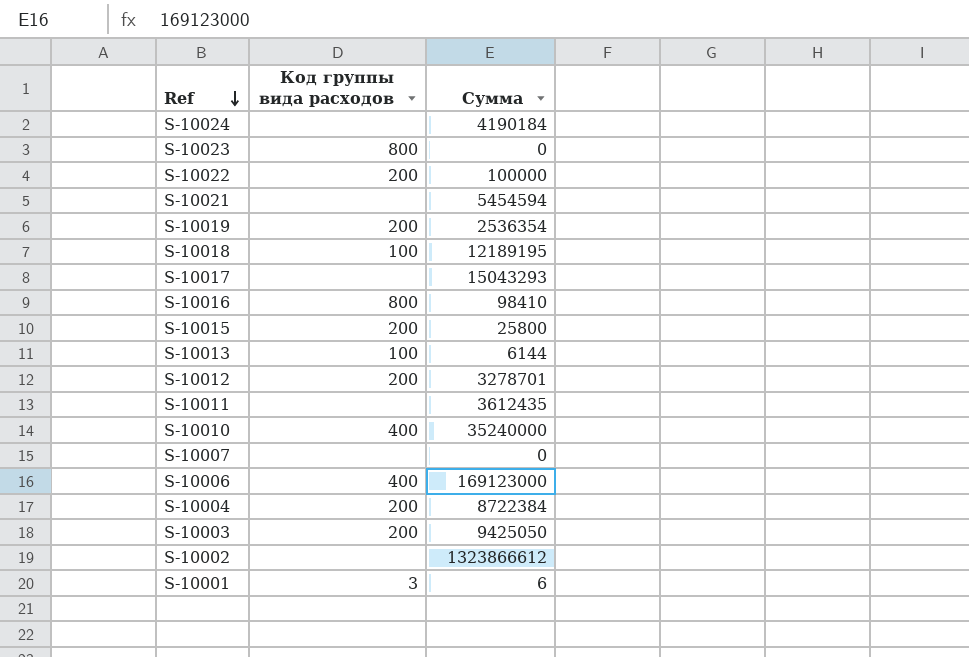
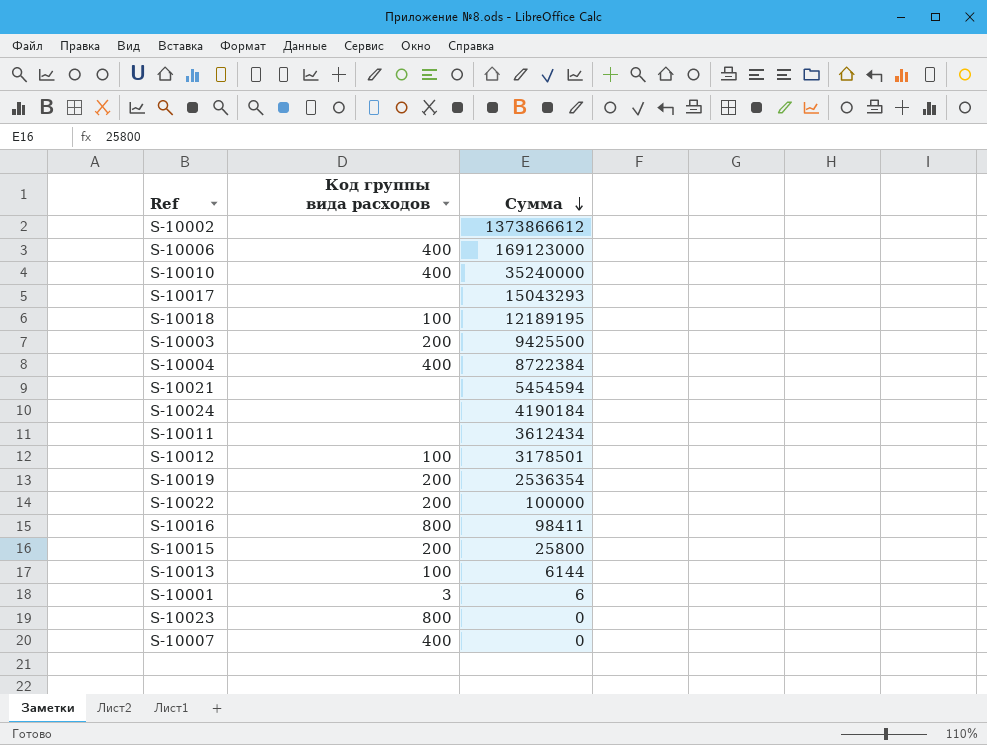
row order: Ref descending -> Сумма descending
S-10002 | Сумма: 1323866612 -> 1373866612
S-10003 | Сумма: 9425050 -> 9425500
S-10004 | Код группы вида расходов: 200 -> 400
S-10011 | Сумма: 3612435 -> 3612434
S-10012 | Код группы вида расходов: 200 -> 100
S-10012 | Сумма: 3278701 -> 3178501
S-10016 | Сумма: 98410 -> 98411
S-10007 | Код группы вида расходов: none -> 400

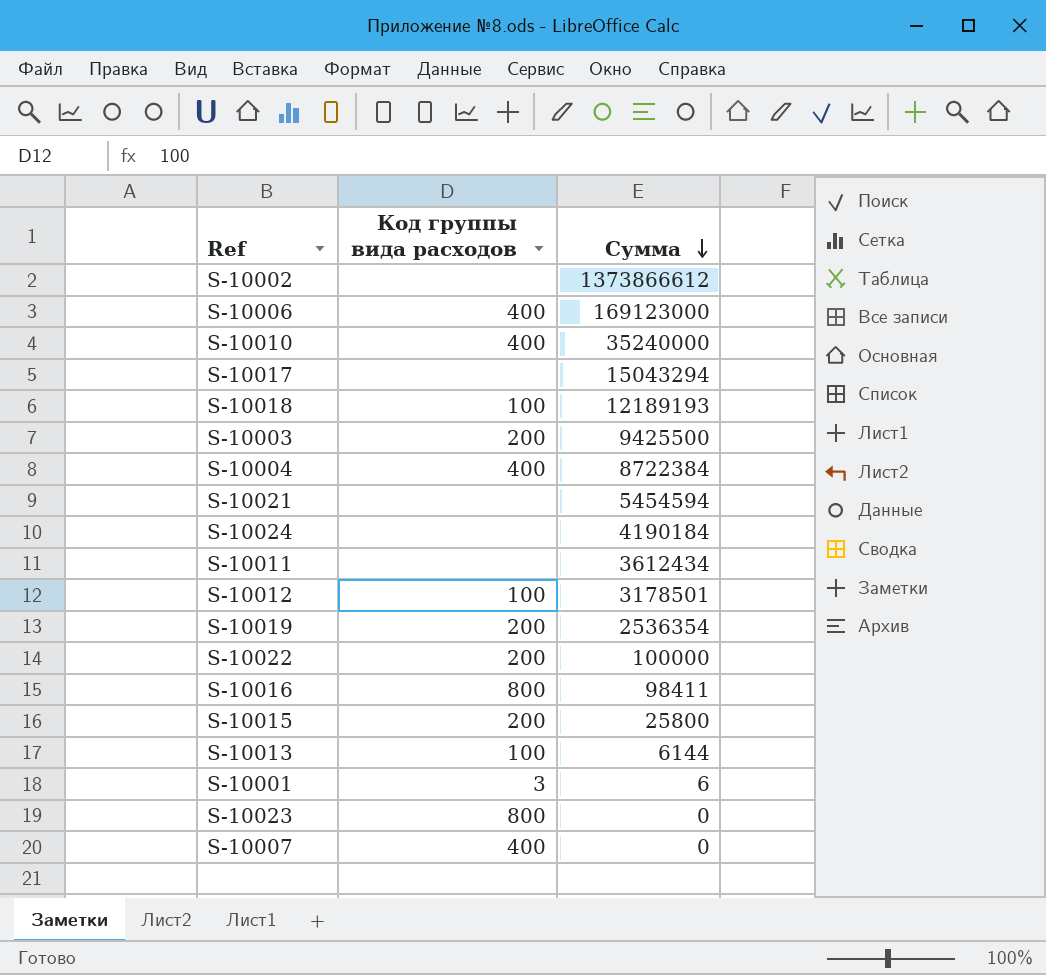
S-10017 | Сумма: 15043293 -> 15043294
S-10018 | Сумма: 12189195 -> 12189193

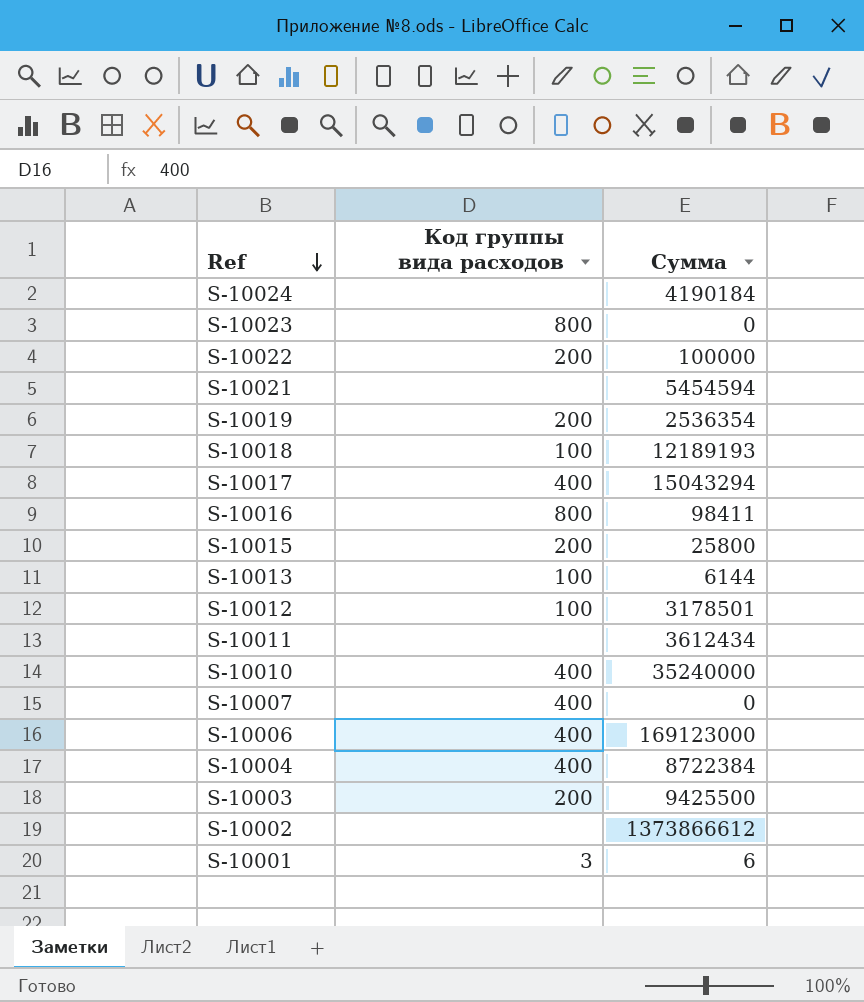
row order: Сумма descending -> Ref descending
S-10017 | Код группы вида расходов: none -> 400

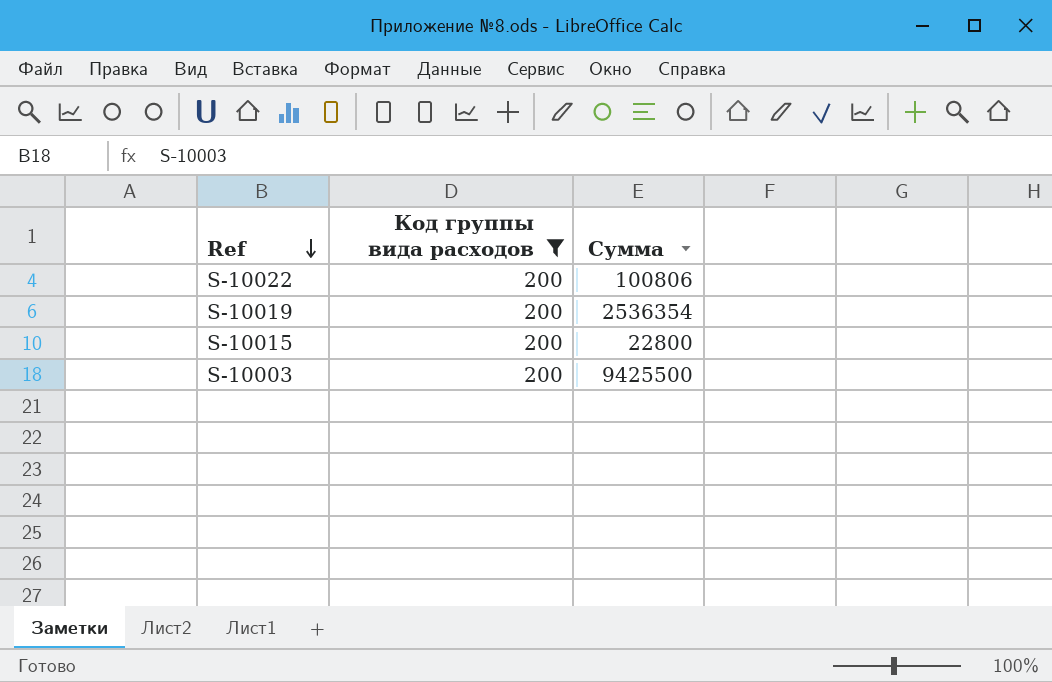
filter: none -> Код группы вида расходов = 200
S-10022 | Сумма: 100000 -> 100806
S-10015 | Сумма: 25800 -> 22800

